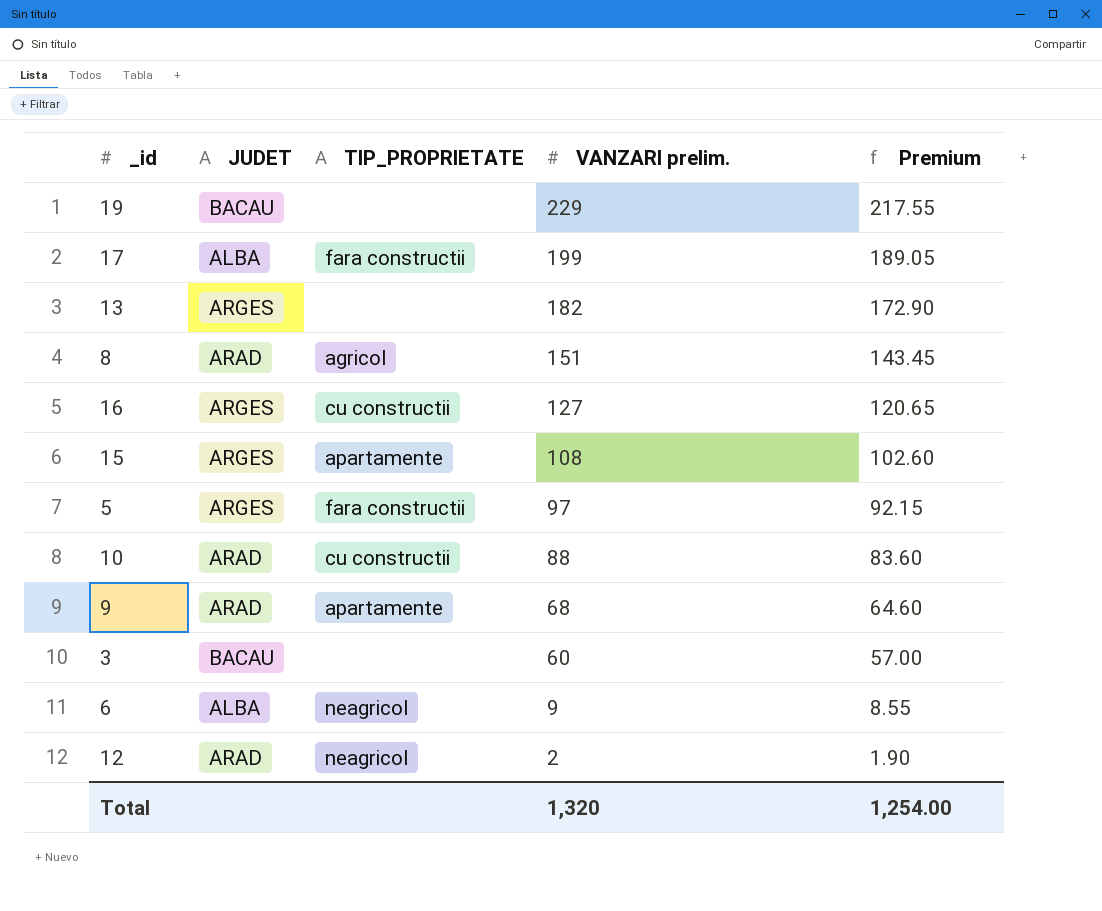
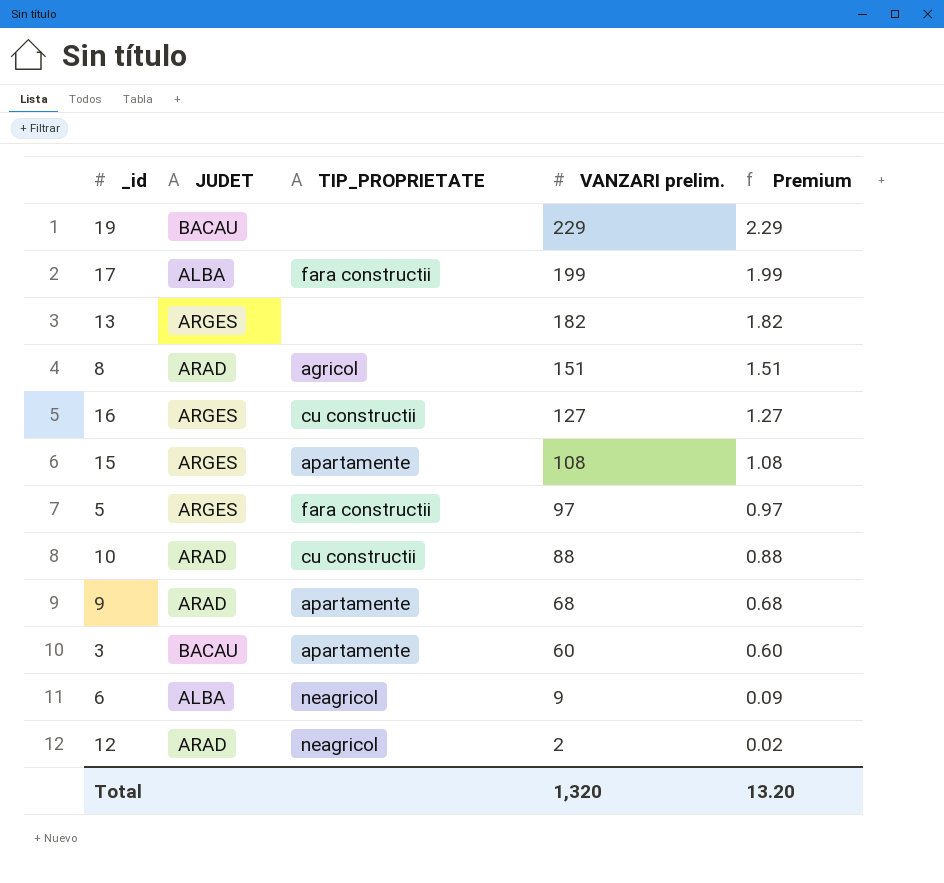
column Premium | formula: [VANZARI prelim.] * 0.95 -> [VANZARI prelim.] * 0.01
3 | TIP_PROPRIETATE: none -> apartamente
Total | Premium: 1,254.00 -> 13.20

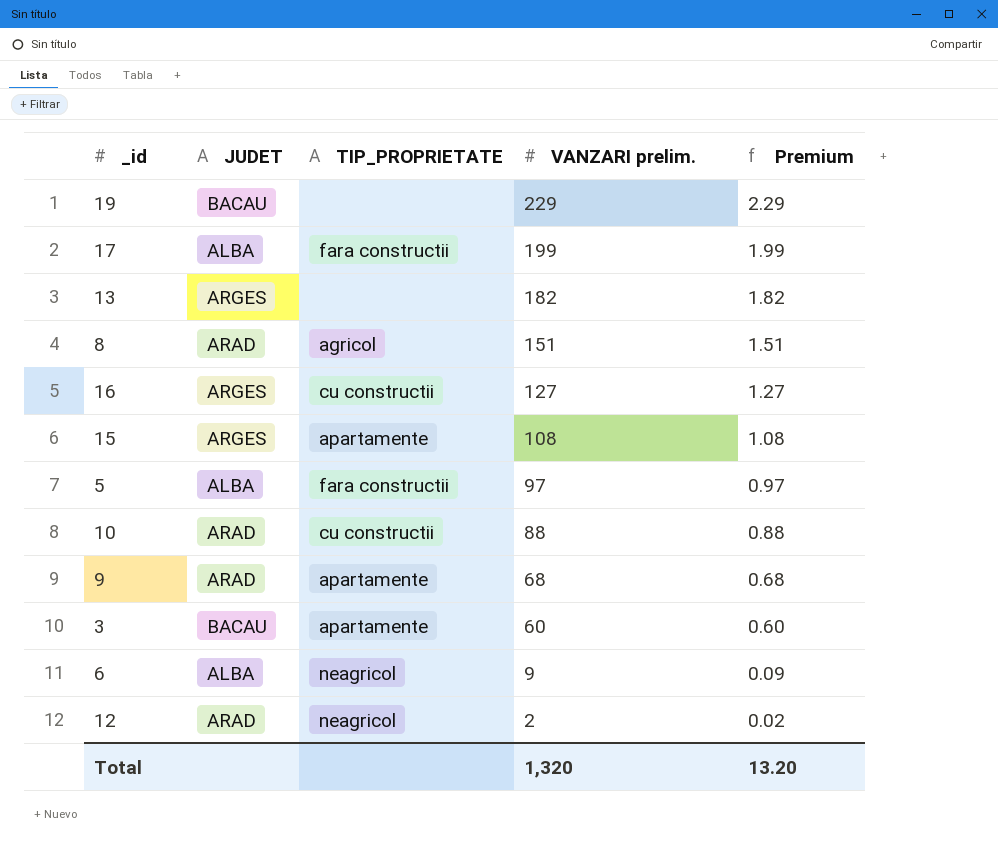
5 | JUDET: ARGES -> ALBA

